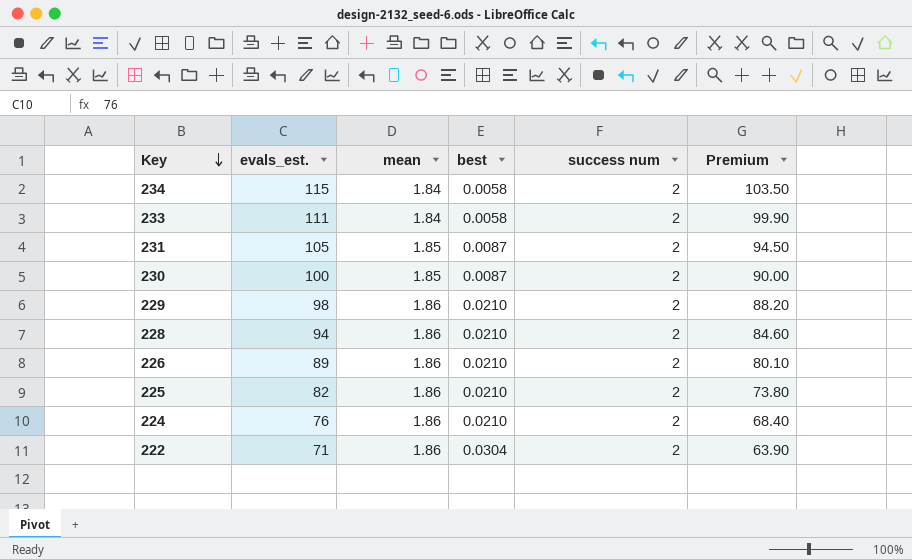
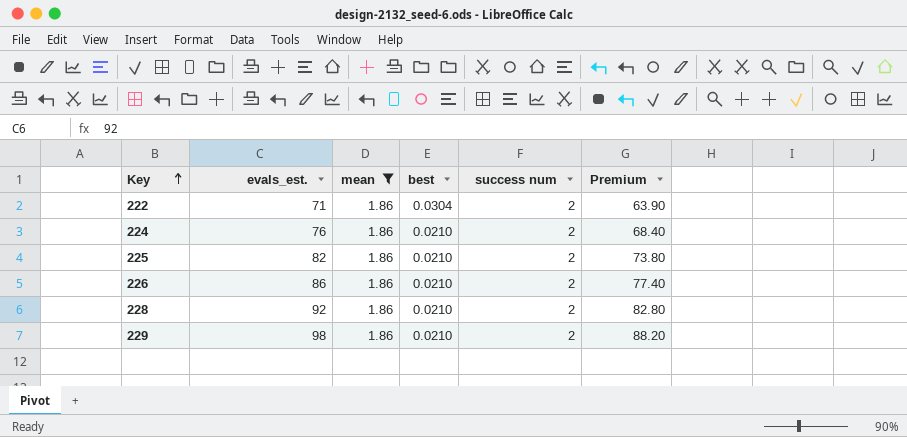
filter: none -> mean = 1.86
row order: Key descending -> Key ascending
226 | evals_est.: 89 -> 86
226 | Premium: 80.10 -> 77.40
228 | evals_est.: 94 -> 92
228 | Premium: 84.60 -> 82.80

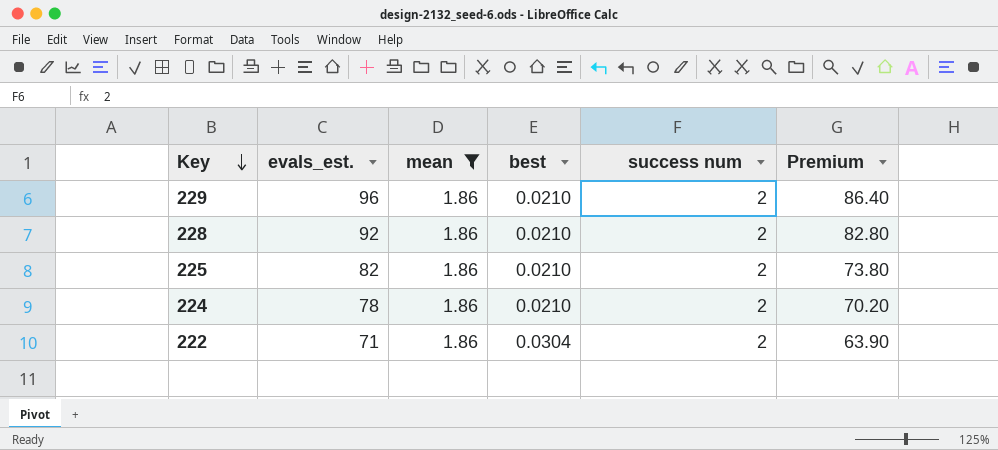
row order: Key ascending -> Key descending
row 226: 86 | 1.86 | 0.0210 | 2 | 77.40 -> none
229 | evals_est.: 98 -> 96
229 | Premium: 88.20 -> 86.40
224 | evals_est.: 76 -> 78
224 | Premium: 68.40 -> 70.20

